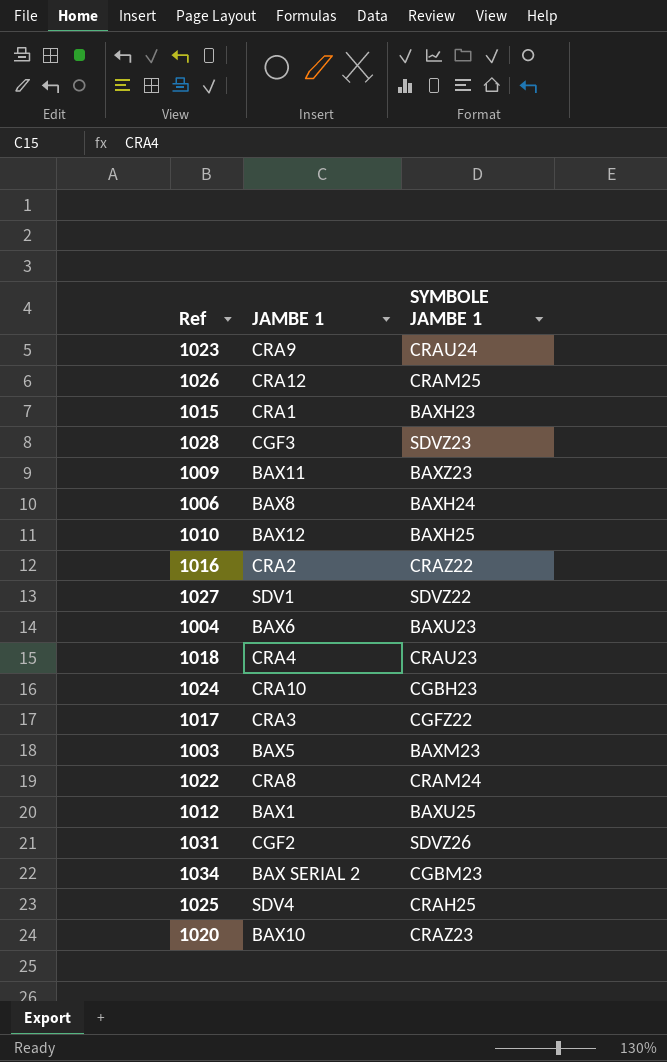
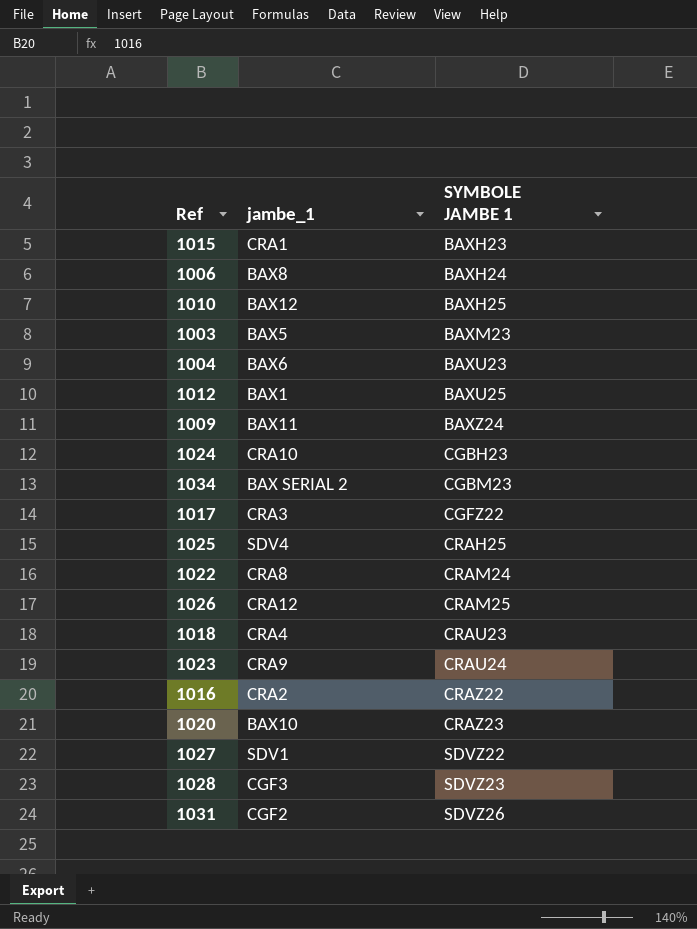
row order: none -> SYMBOLE JAMBE 1 ascending
column name: JAMBE 1 -> jambe_1
1009 | SYMBOLE JAMBE 1: BAXZ23 -> BAXZ24

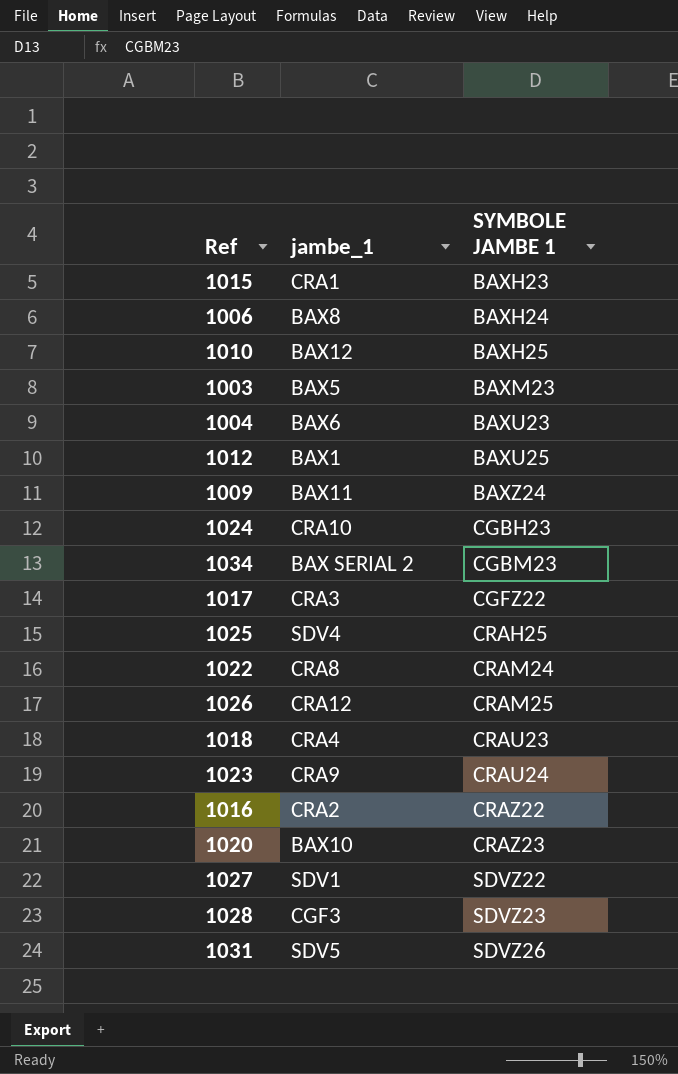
1031 | jambe_1: CGF2 -> SDV5

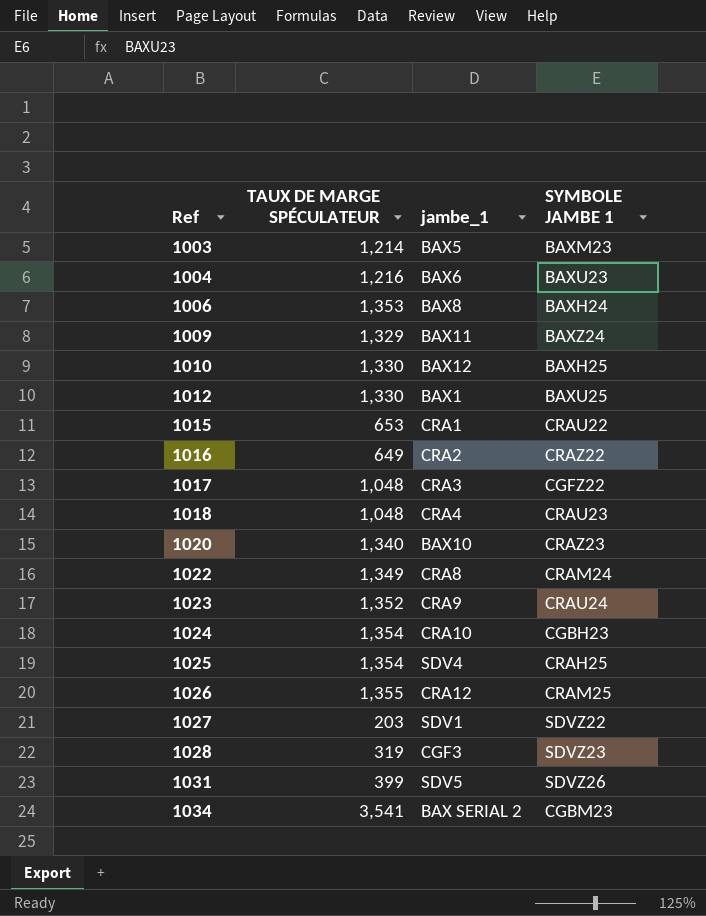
row order: SYMBOLE JAMBE 1 ascending -> Ref ascending
column TAUX DE MARGE SPÉCULATEUR | position: none -> 2
1015 | SYMBOLE JAMBE 1: BAXH23 -> CRAU22

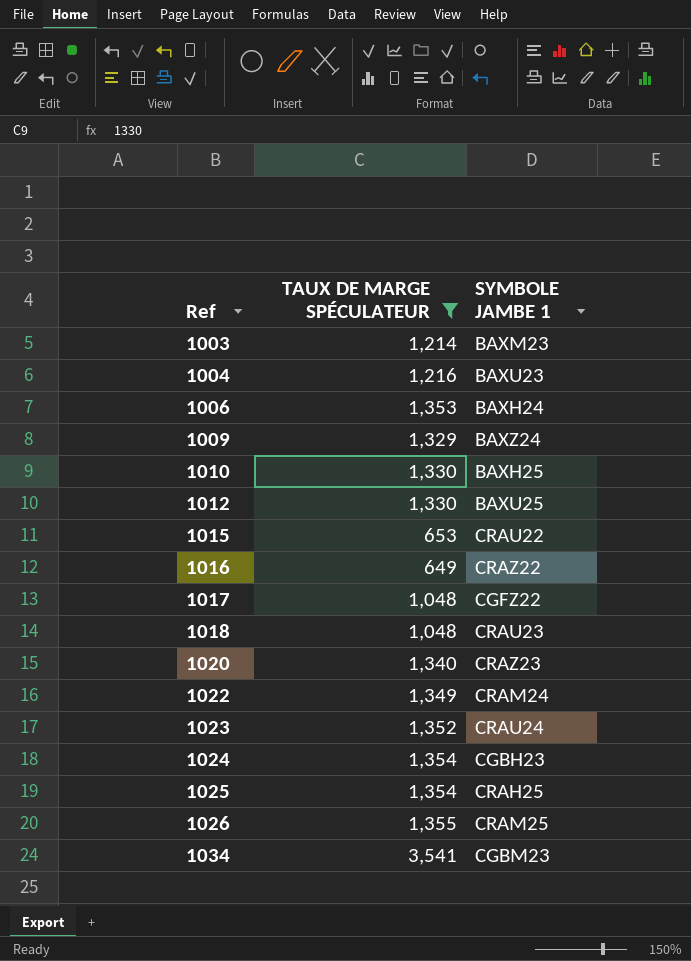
filter: none -> TAUX DE MARGE SPÉCULATEUR >= 649
column jambe_1 | position: 3 -> none

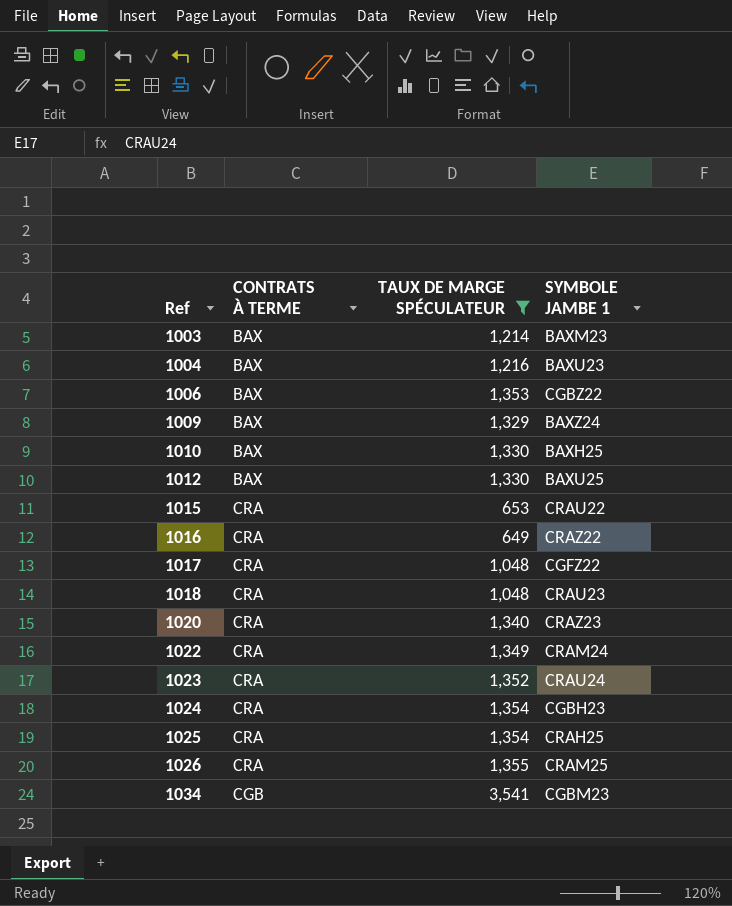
column CONTRATS À TERME | position: none -> 2
1006 | SYMBOLE JAMBE 1: BAXH24 -> CGBZ22

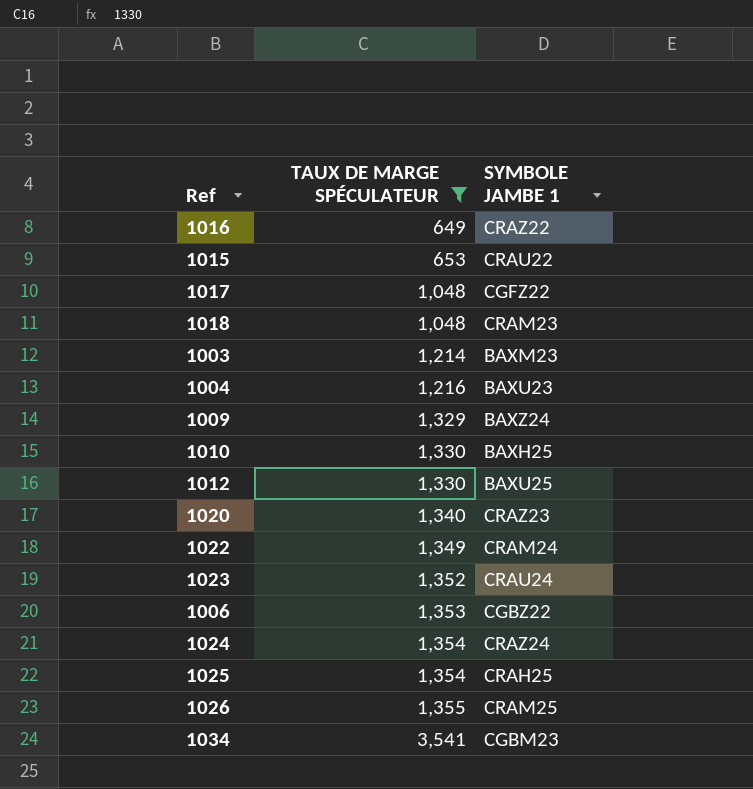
row order: Ref ascending -> TAUX DE MARGE SPÉCULATEUR ascending
column CONTRATS À TERME | position: 2 -> none
1018 | SYMBOLE JAMBE 1: CRAU23 -> CRAM23
1024 | SYMBOLE JAMBE 1: CGBH23 -> CRAZ24

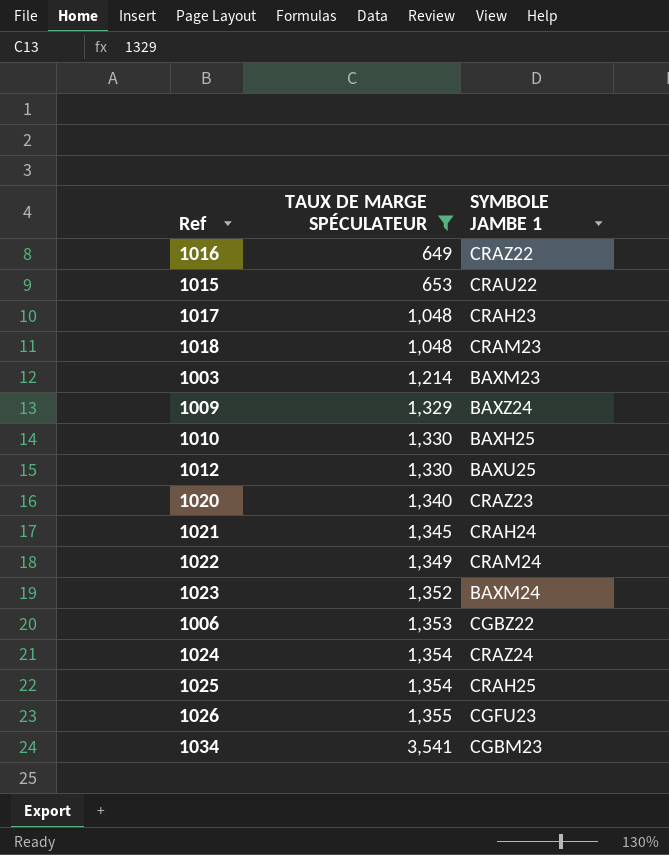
row 1004: 1,216 | BAXU23 -> none
1017 | SYMBOLE JAMBE 1: CGFZ22 -> CRAH23
row 1021: none -> 1,345 | CRAH24
1023 | SYMBOLE JAMBE 1: CRAU24 -> BAXM24
1026 | SYMBOLE JAMBE 1: CRAM25 -> CGFU23

